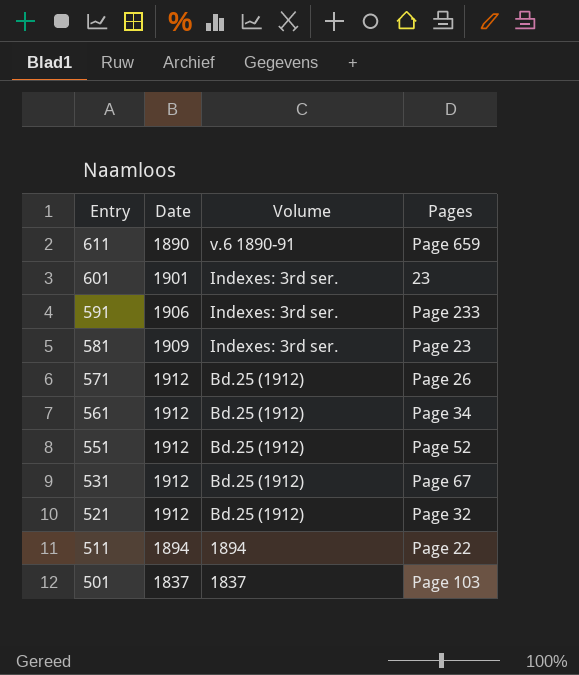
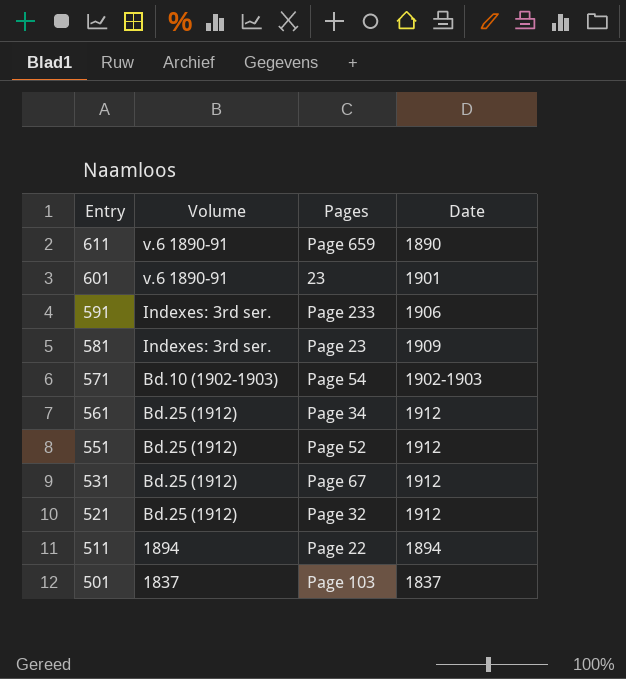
column Date | position: 2 -> 4
601 | Volume: Indexes: 3rd ser. -> v.6 1890-91
571 | Volume: Bd.25 (1912) -> Bd.10 (1902-1903)
571 | Pages: Page 26 -> Page 54
571 | Date: 1912 -> 1902-1903

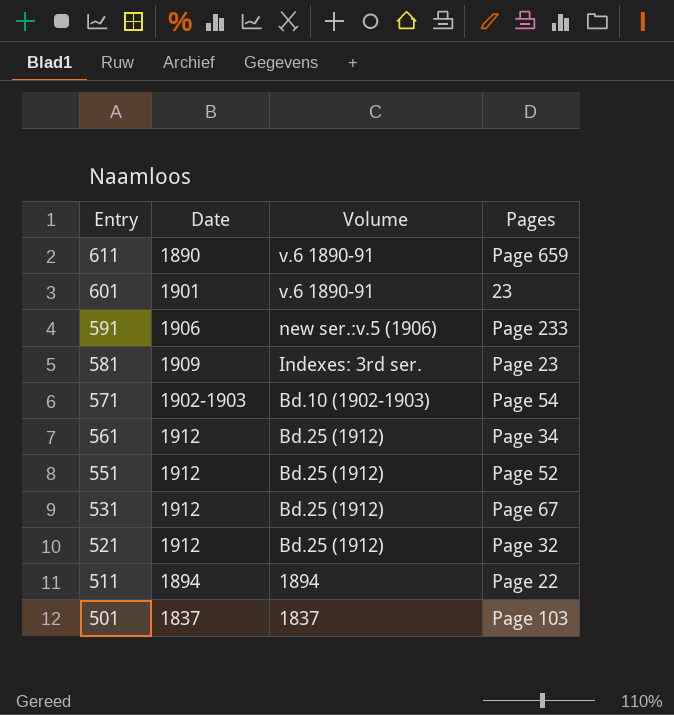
column Date | position: 4 -> 2
591 | Volume: Indexes: 3rd ser. -> new ser.:v.5 (1906)

